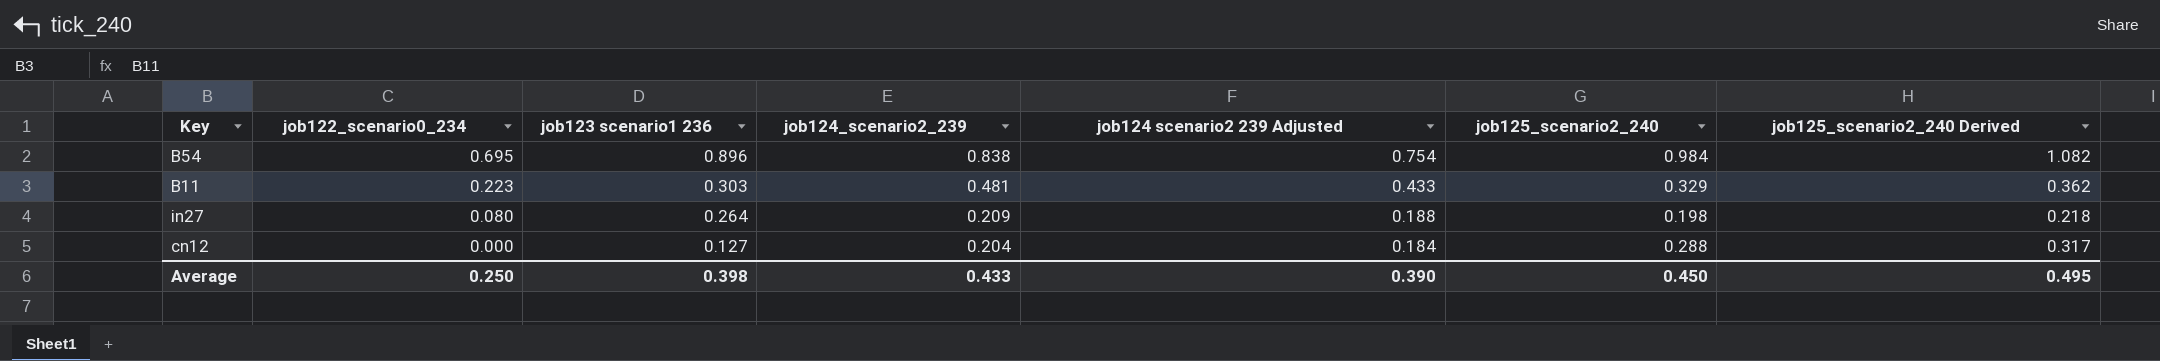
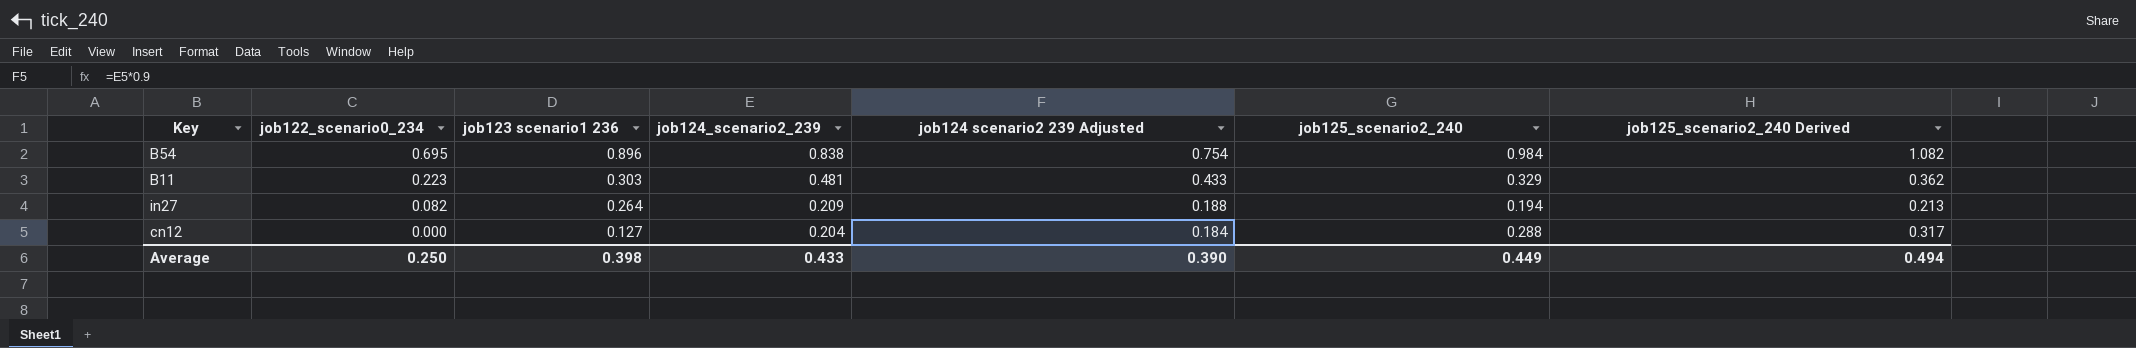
in27 | job122_scenario0_234: 0.080 -> 0.082
in27 | job125_scenario2_240: 0.198 -> 0.194
in27 | job125_scenario2_240 Derived: 0.218 -> 0.213
Average | job125_scenario2_240: 0.450 -> 0.449
Average | job125_scenario2_240 Derived: 0.495 -> 0.494

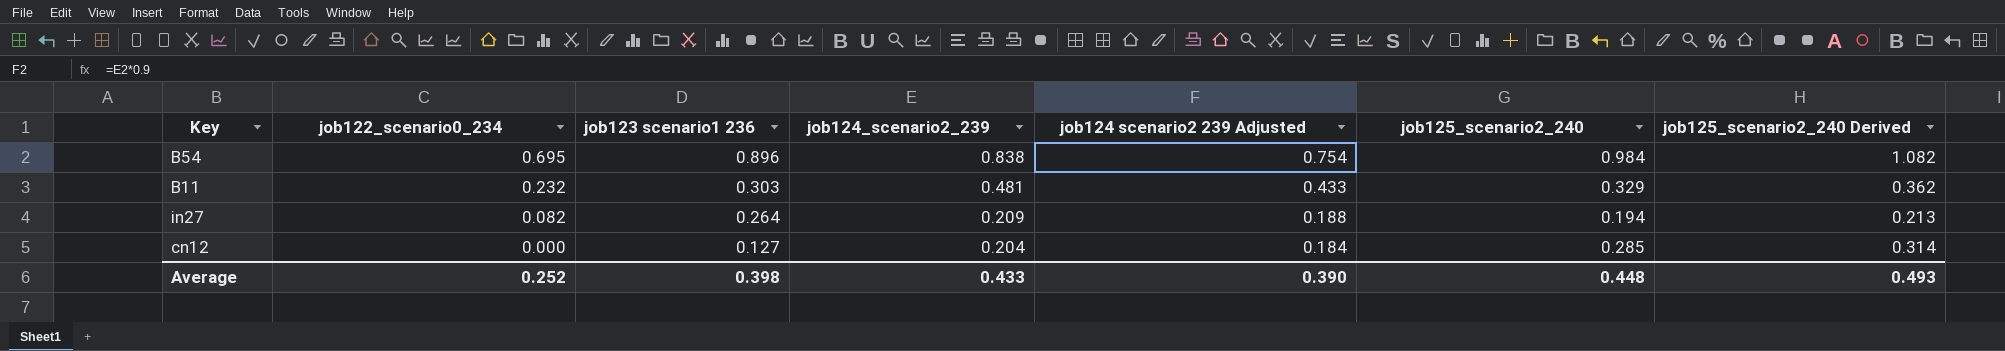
B11 | job122_scenario0_234: 0.223 -> 0.232
cn12 | job125_scenario2_240: 0.288 -> 0.285
cn12 | job125_scenario2_240 Derived: 0.317 -> 0.314
Average | job122_scenario0_234: 0.250 -> 0.252
Average | job125_scenario2_240: 0.449 -> 0.448
Average | job125_scenario2_240 Derived: 0.494 -> 0.493

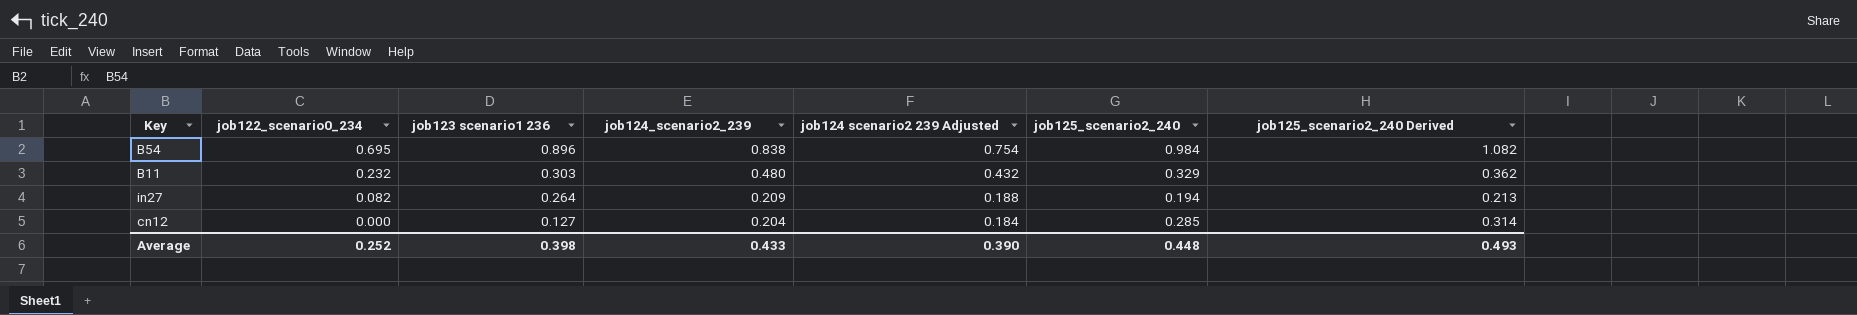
B11 | job124_scenario2_239: 0.481 -> 0.480
B11 | job124 scenario2 239 Adjusted: 0.433 -> 0.432

